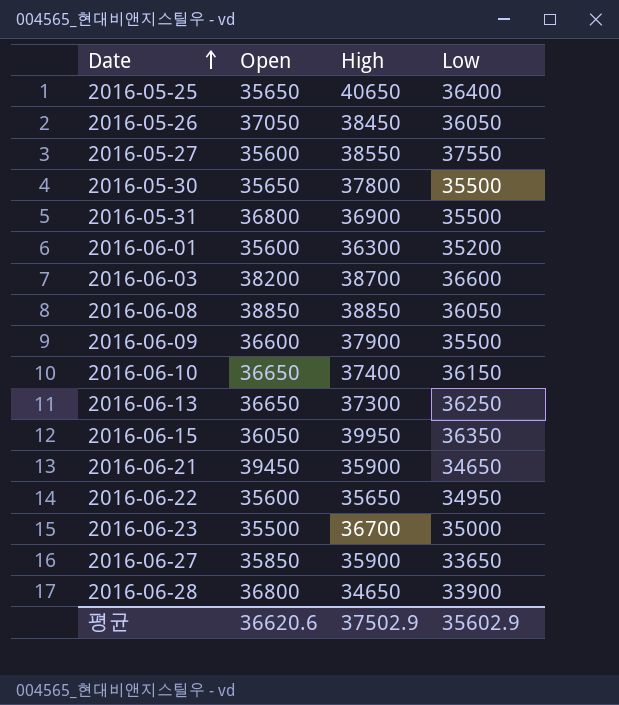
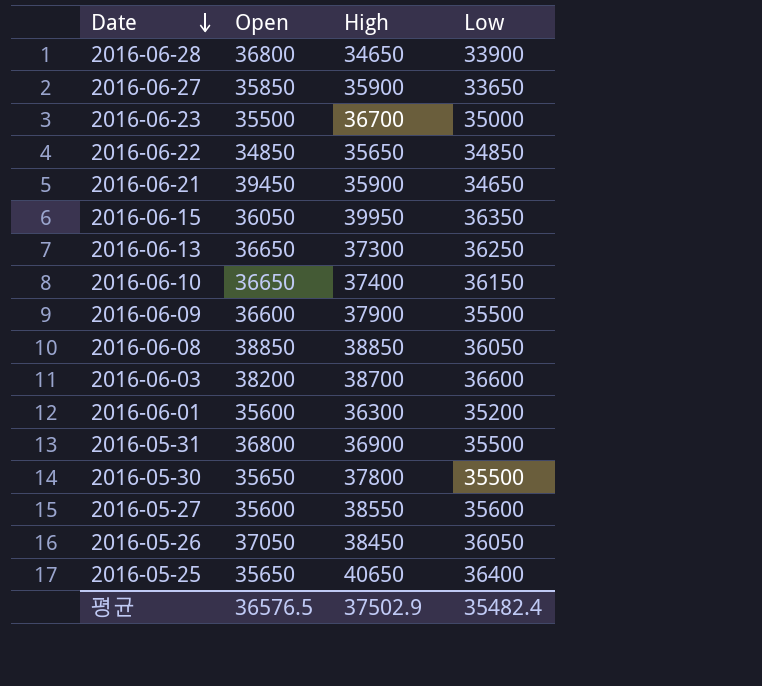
row order: Date ascending -> Date descending
2016-06-22 | Open: 35600 -> 34850
2016-06-22 | Low: 34950 -> 34850
2016-05-27 | Low: 37550 -> 35600
평균 | Open: 36620.6 -> 36576.5
평균 | Low: 35602.9 -> 35482.4

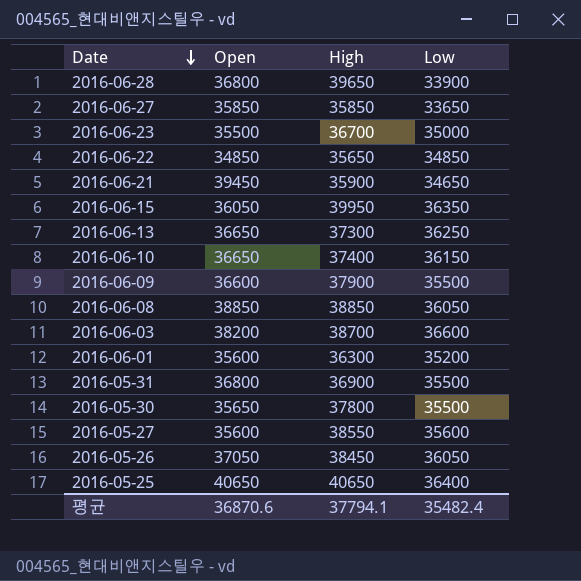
2016-06-28 | High: 34650 -> 39650
2016-06-27 | High: 35900 -> 35850
2016-05-25 | Open: 35650 -> 40650
평균 | Open: 36576.5 -> 36870.6
평균 | High: 37502.9 -> 37794.1

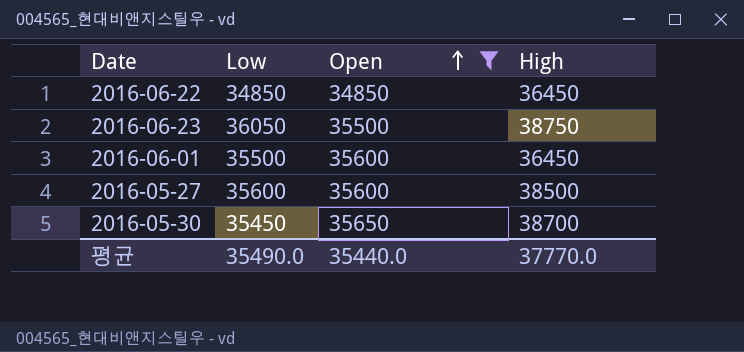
filter: none -> Open <= 35650
row order: Date descending -> Open ascending
column Low | position: 4 -> 2
2016-06-22 | High: 35650 -> 36450
2016-06-23 | Low: 35000 -> 36050
2016-06-23 | High: 36700 -> 38750
2016-06-01 | Low: 35200 -> 35500
2016-06-01 | High: 36300 -> 36450
2016-05-27 | High: 38550 -> 38500
2016-05-30 | Low: 35500 -> 35450
2016-05-30 | High: 37800 -> 38700
평균 | Low: 35482.4 -> 35490.0
평균 | Open: 36870.6 -> 35440.0
평균 | High: 37794.1 -> 37770.0

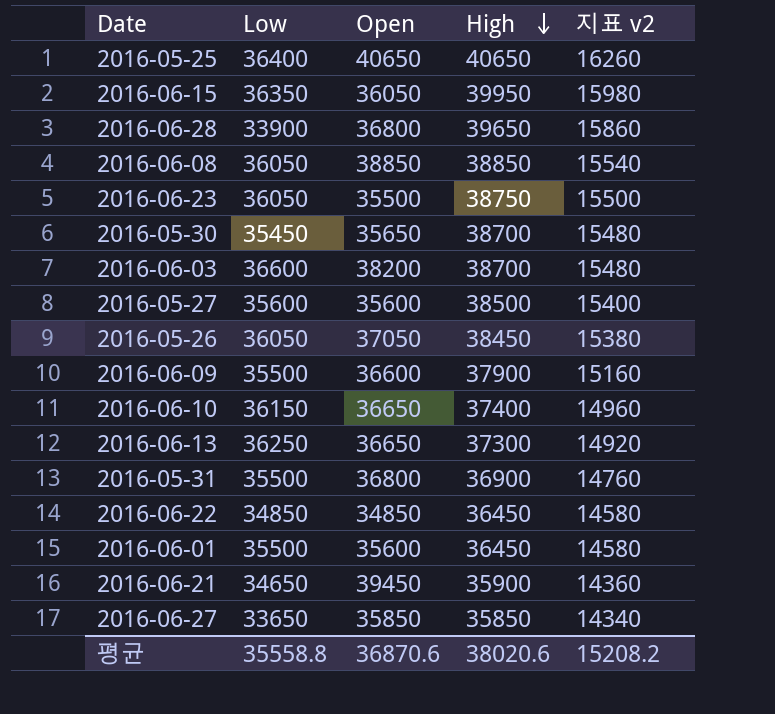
filter: Open <= 35650 -> none
row order: Open ascending -> High descending
column 지표 v2 | formula: none -> [High] * 0.4
평균 | Low: 35490.0 -> 35558.8
평균 | Open: 35440.0 -> 36870.6
평균 | High: 37770.0 -> 38020.6

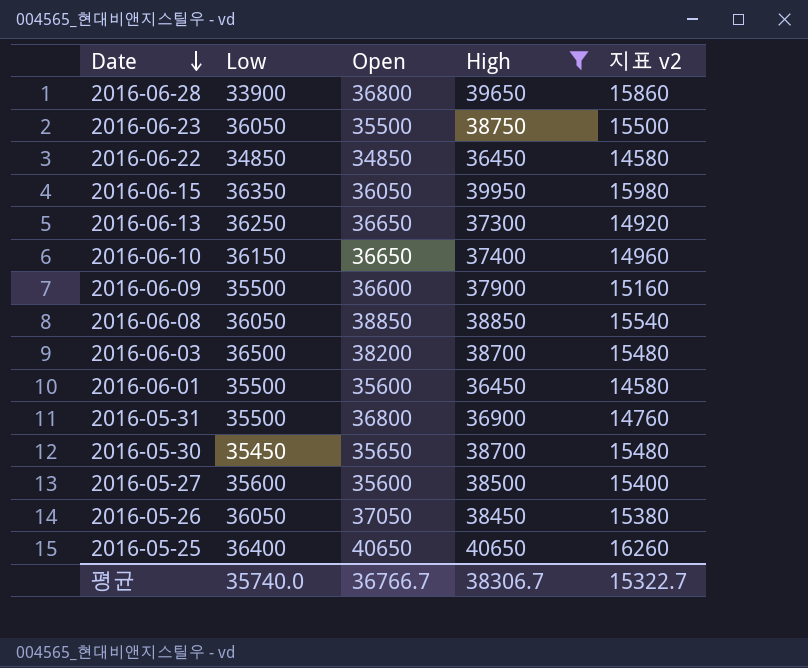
filter: none -> High >= 36450
row order: High descending -> Date descending
2016-06-03 | Low: 36600 -> 36500
평균 | Low: 35558.8 -> 35740.0
평균 | Open: 36870.6 -> 36766.7
평균 | High: 38020.6 -> 38306.7
평균 | 지표 v2: 15208.2 -> 15322.7

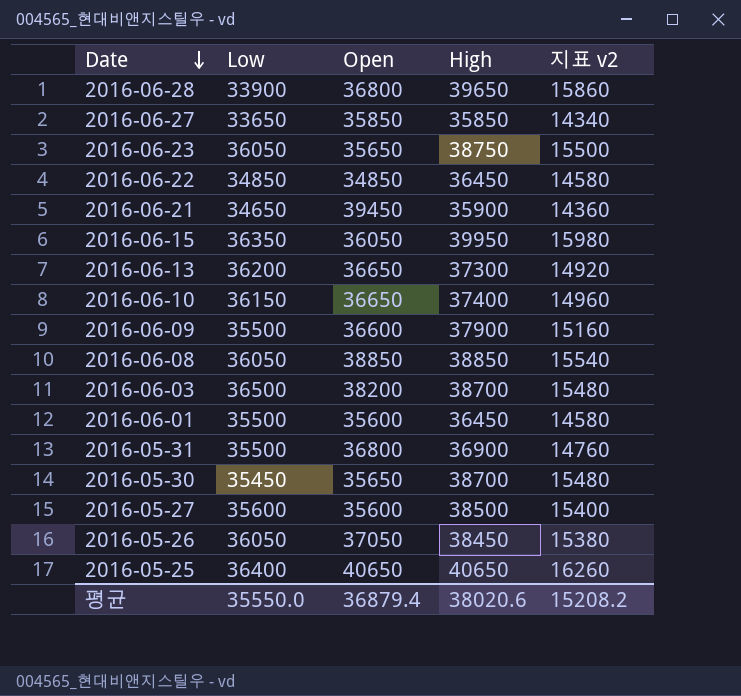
filter: High >= 36450 -> none
2016-06-23 | Open: 35500 -> 35650
2016-06-13 | Low: 36250 -> 36200
평균 | Low: 35740.0 -> 35550.0
평균 | Open: 36766.7 -> 36879.4
평균 | High: 38306.7 -> 38020.6
평균 | 지표 v2: 15322.7 -> 15208.2

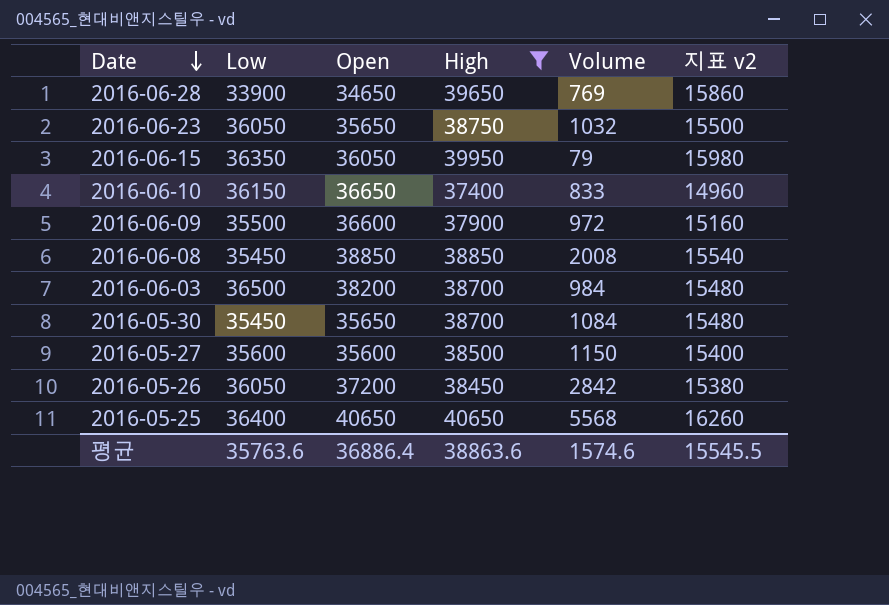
filter: none -> High >= 37400
column Volume | position: none -> 5
2016-06-28 | Open: 36800 -> 34650
2016-06-08 | Low: 36050 -> 35450
2016-05-26 | Open: 37050 -> 37200
평균 | Low: 35550.0 -> 35763.6
평균 | Open: 36879.4 -> 36886.4
평균 | High: 38020.6 -> 38863.6
평균 | 지표 v2: 15208.2 -> 15545.5

